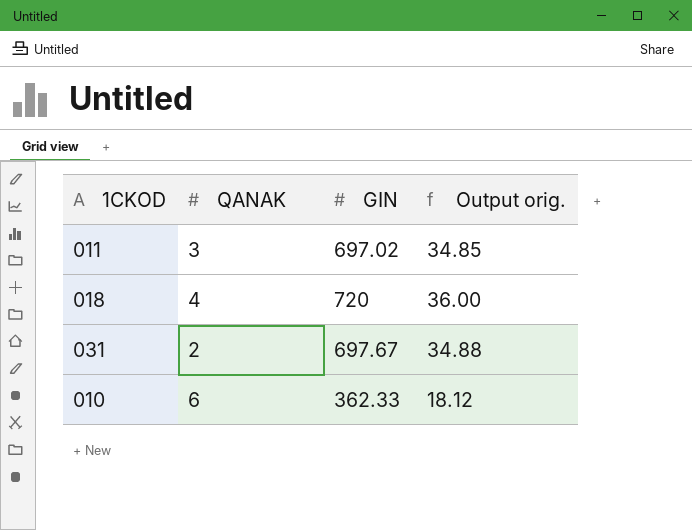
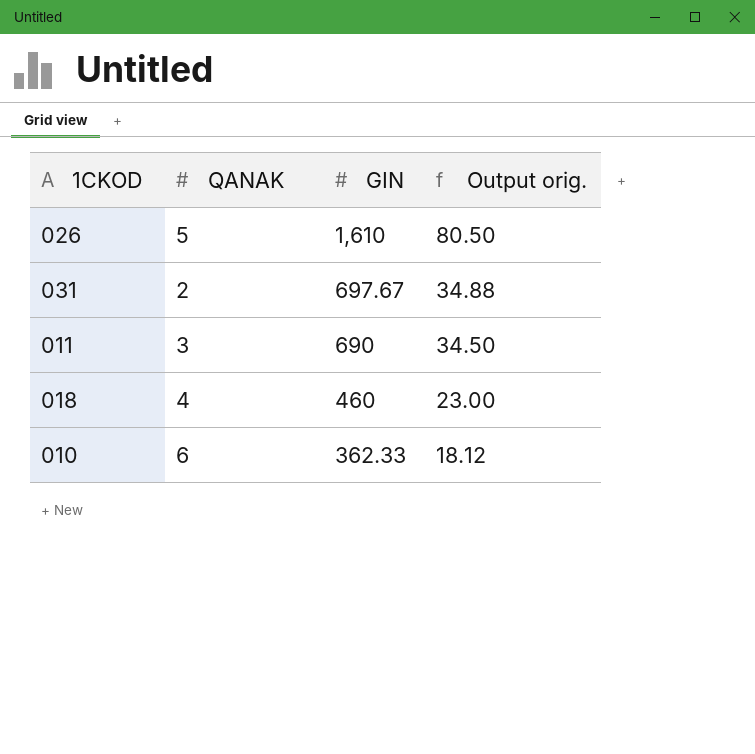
row order: none -> GIN descending
row 026: none -> 5 | 1,610 | 80.50
011 | GIN: 697.02 -> 690
011 | Output orig.: 34.85 -> 34.50
018 | GIN: 720 -> 460
018 | Output orig.: 36.00 -> 23.00

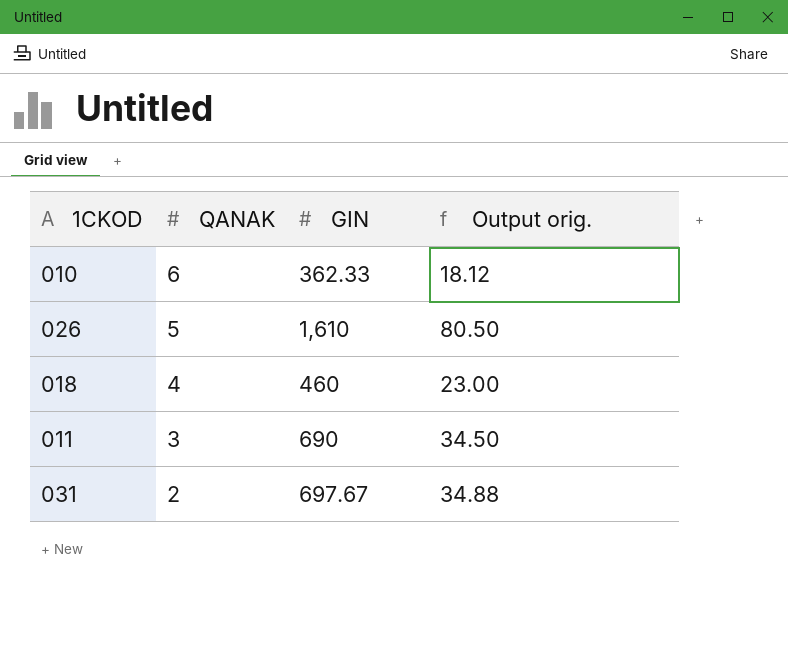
row order: GIN descending -> QANAK descending

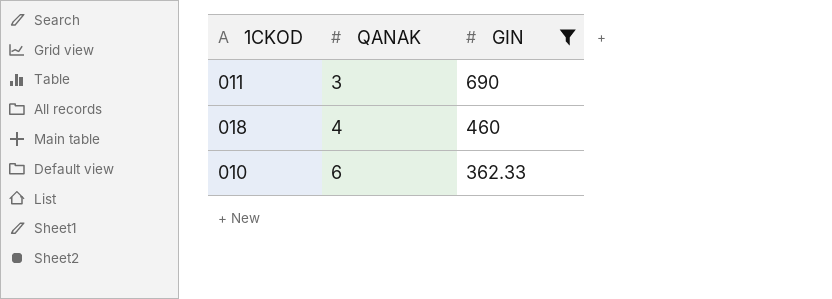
filter: none -> GIN <= 690
row order: QANAK descending -> QANAK ascending
column Output orig. | formula: [GIN] * 0.05 -> none

